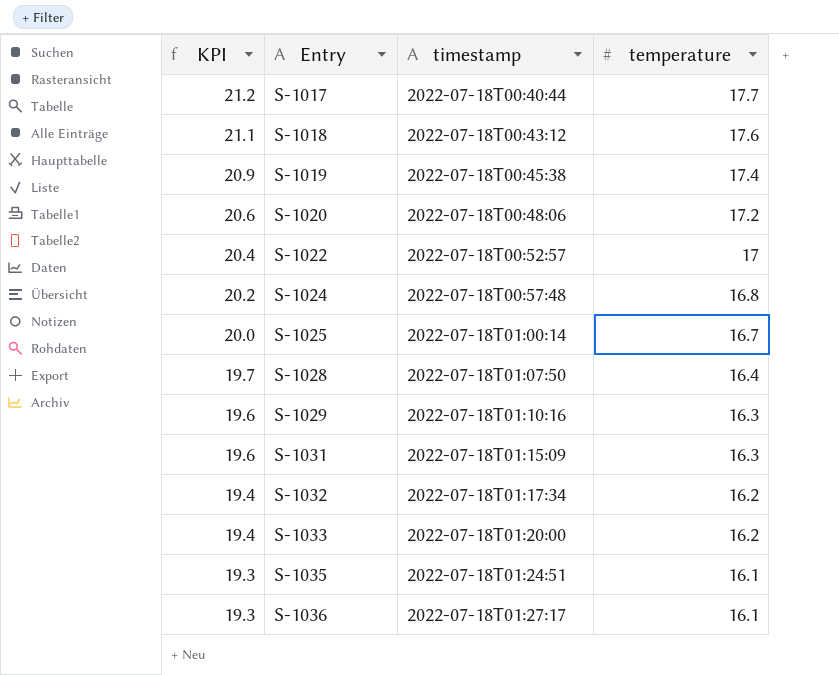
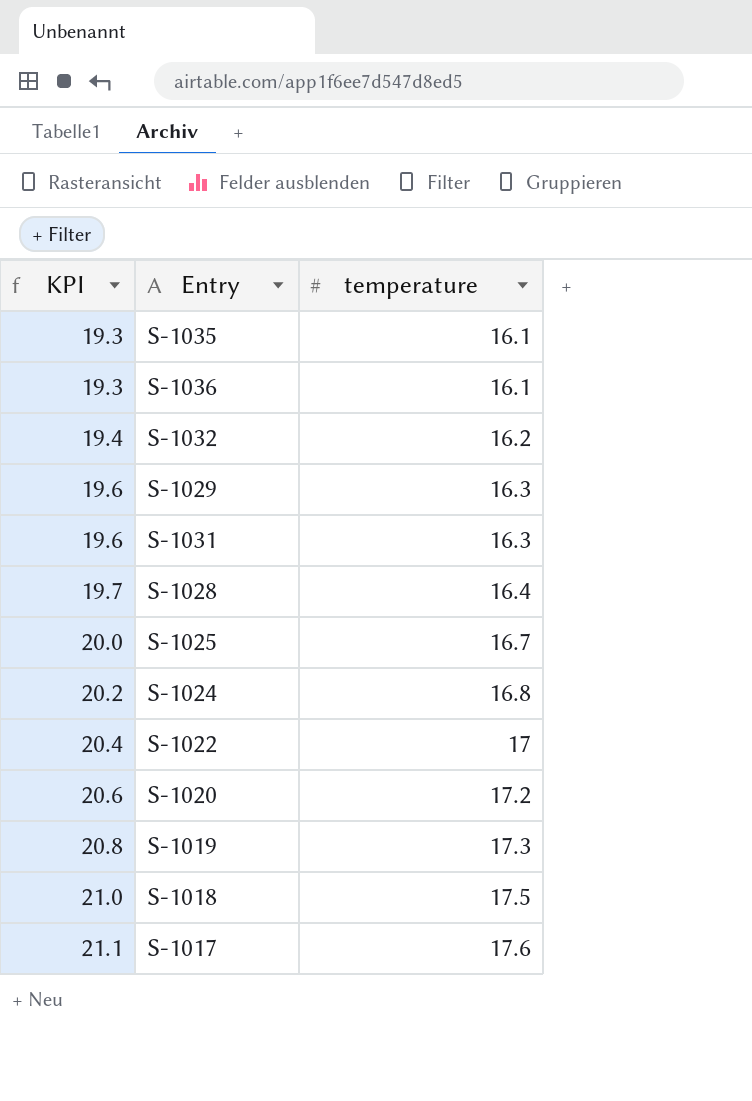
row order: KPI descending -> KPI ascending
column timestamp | position: 3 -> none
row S-1033: 19.4 | 2022-07-18T01:20:00 | 16.2 -> none
S-1019 | KPI: 20.9 -> 20.8
S-1019 | temperature: 17.4 -> 17.3
S-1018 | KPI: 21.1 -> 21.0
S-1018 | temperature: 17.6 -> 17.5
S-1017 | KPI: 21.2 -> 21.1
S-1017 | temperature: 17.7 -> 17.6

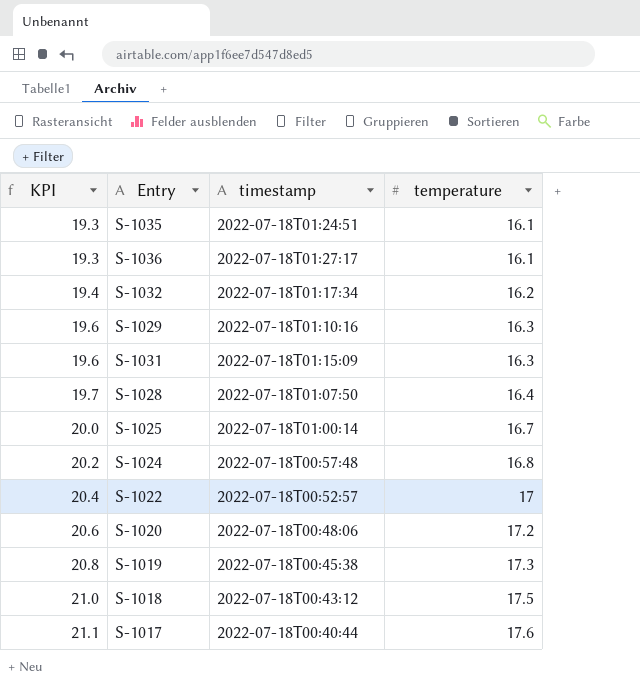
column timestamp | position: none -> 3

